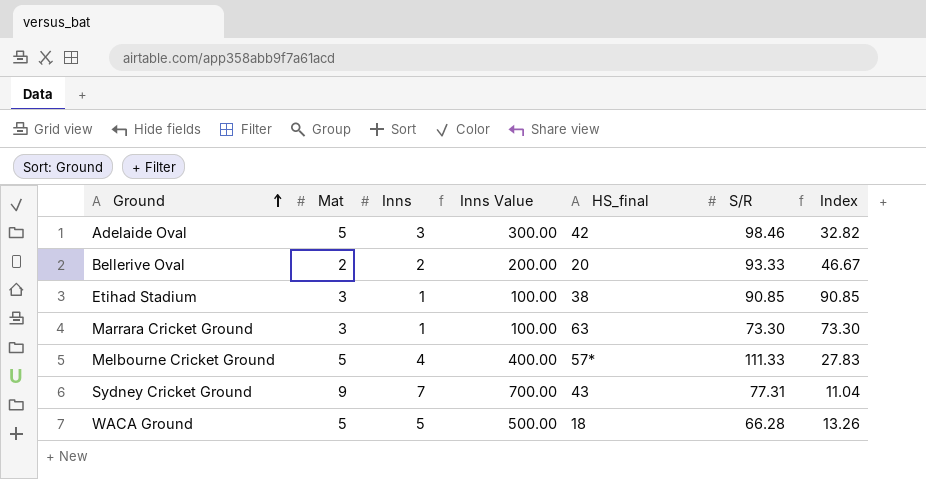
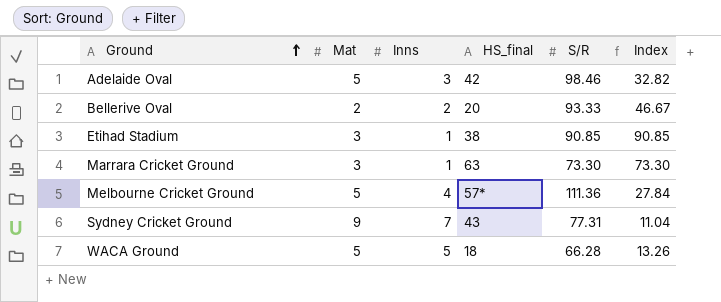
column Inns Value | formula: [Inns] * 100 -> none
Melbourne Cricket Ground | S/R: 111.33 -> 111.36
Melbourne Cricket Ground | Index: 27.83 -> 27.84

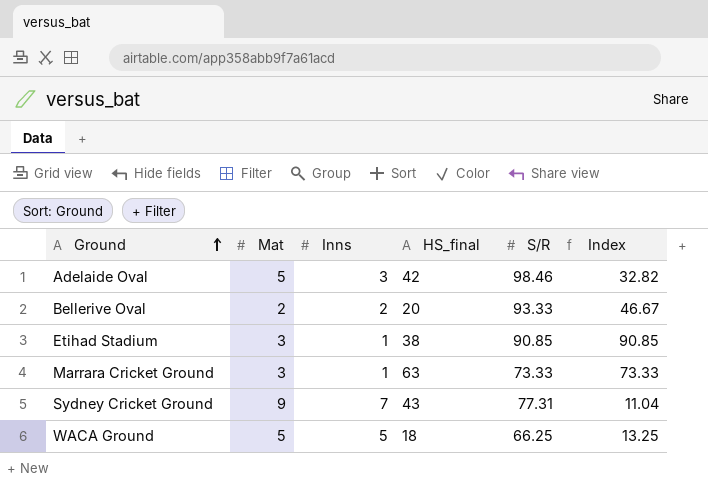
row Melbourne Cricket Ground: 5 | 4 | 57* | 111.36 | 27.84 -> none
Marrara Cricket Ground | S/R: 73.30 -> 73.33
Marrara Cricket Ground | Index: 73.30 -> 73.33
WACA Ground | S/R: 66.28 -> 66.25
WACA Ground | Index: 13.26 -> 13.25

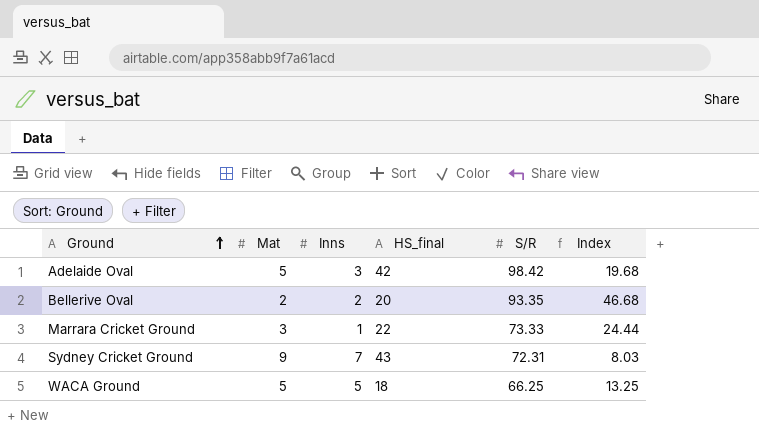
column Index | formula: [S/R] / [Inns] -> [S/R] / [Mat]
row Etihad Stadium: 3 | 1 | 38 | 90.85 | 90.85 -> none
Adelaide Oval | S/R: 98.46 -> 98.42
Bellerive Oval | S/R: 93.33 -> 93.35
Marrara Cricket Ground | HS_final: 63 -> 22
Sydney Cricket Ground | S/R: 77.31 -> 72.31

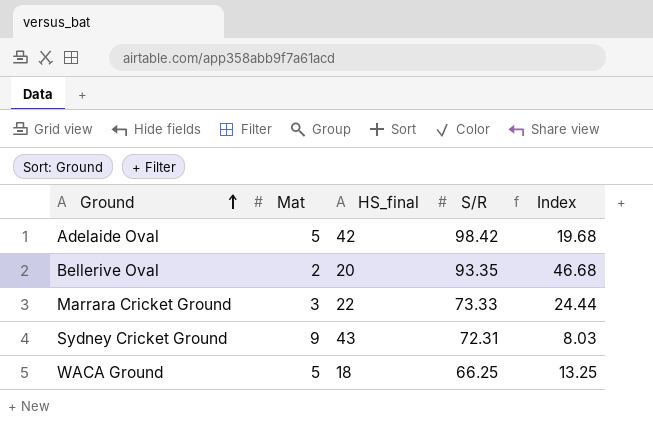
column Inns | position: 3 -> none

